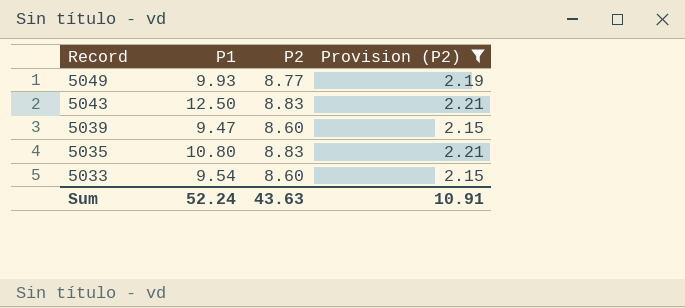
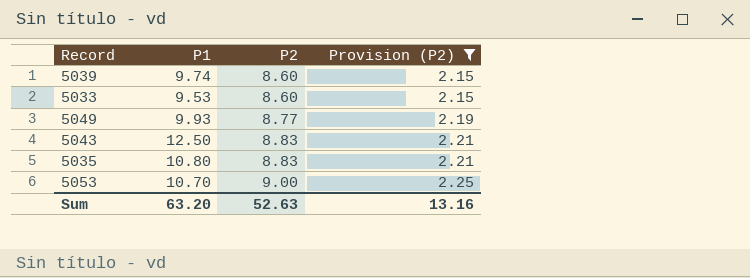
row order: Record descending -> P2 ascending
5039 | P1: 9.47 -> 9.74
5033 | P1: 9.54 -> 9.53
row 5053: none -> 10.70 | 9.00 | 2.25
Sum | P1: 52.24 -> 63.20
Sum | P2: 43.63 -> 52.63
Sum | Provision (P2): 10.91 -> 13.16

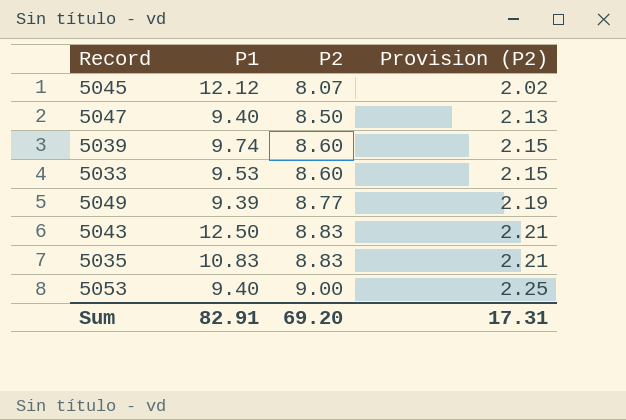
filter: Provision (P2) >= 2.15 -> none
5049 | P1: 9.93 -> 9.39
5035 | P1: 10.80 -> 10.83
5053 | P1: 10.70 -> 9.40
Sum | P1: 63.20 -> 82.91
Sum | P2: 52.63 -> 69.20
Sum | Provision (P2): 13.16 -> 17.31

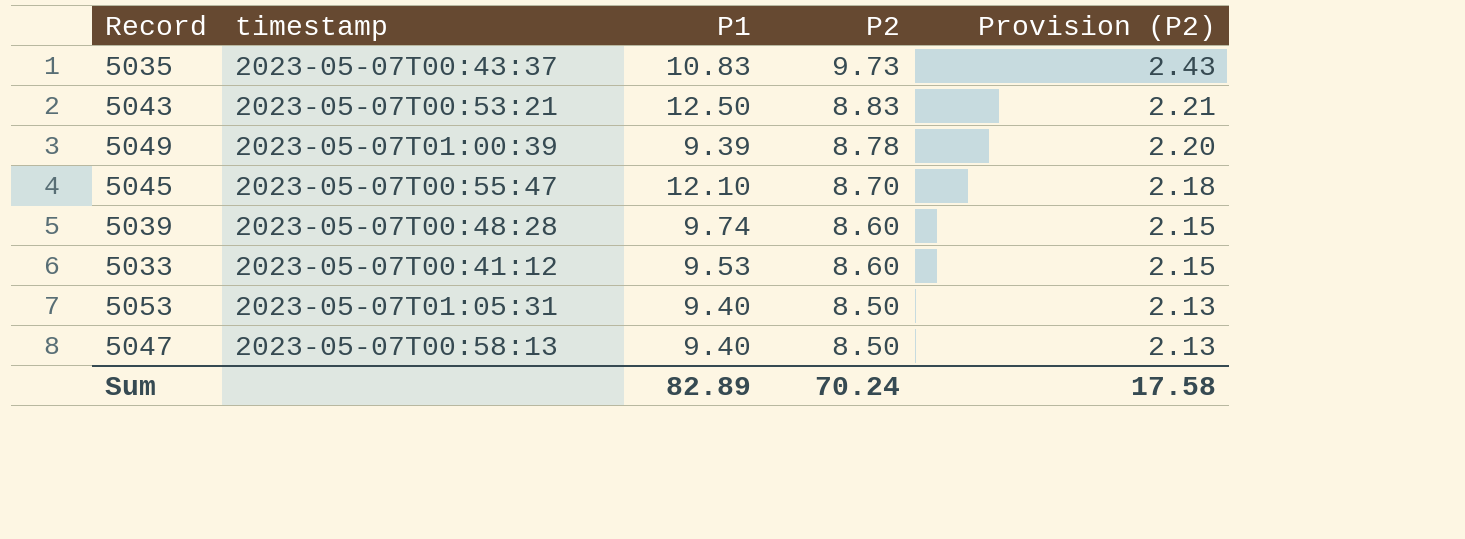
row order: P2 ascending -> P2 descending
column timestamp | position: none -> 2
5035 | P2: 8.83 -> 9.73
5035 | Provision (P2): 2.21 -> 2.43
5049 | P2: 8.77 -> 8.78
5049 | Provision (P2): 2.19 -> 2.20
5045 | P1: 12.12 -> 12.10
5045 | P2: 8.07 -> 8.70
5045 | Provision (P2): 2.02 -> 2.18
5053 | P2: 9.00 -> 8.50
5053 | Provision (P2): 2.25 -> 2.13
Sum | P1: 82.91 -> 82.89
Sum | P2: 69.20 -> 70.24
Sum | Provision (P2): 17.31 -> 17.58

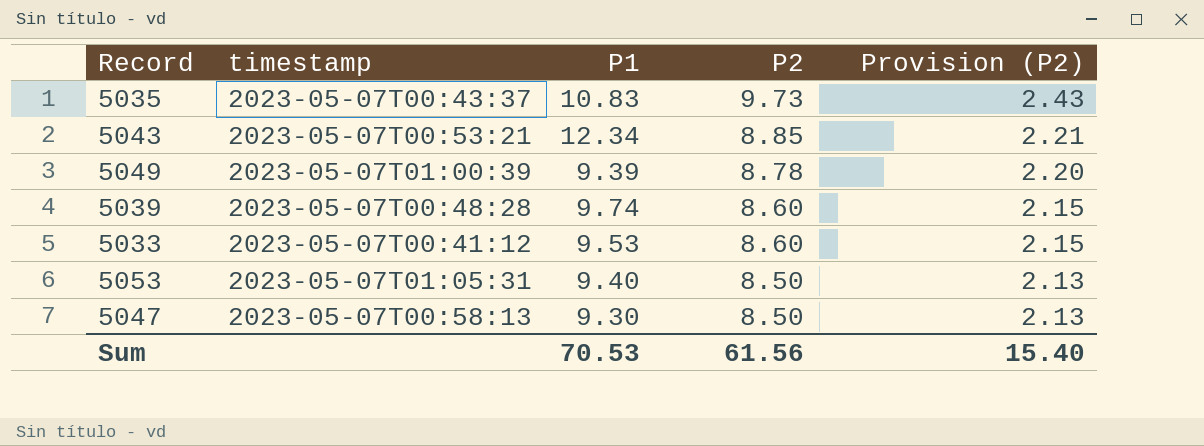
row 5045: 2023-05-07T00:55:47 | 12.10 | 8.70 | 2.18 -> none
5043 | P1: 12.50 -> 12.34
5043 | P2: 8.83 -> 8.85
5047 | P1: 9.40 -> 9.30
Sum | P1: 82.89 -> 70.53
Sum | P2: 70.24 -> 61.56
Sum | Provision (P2): 17.58 -> 15.40

